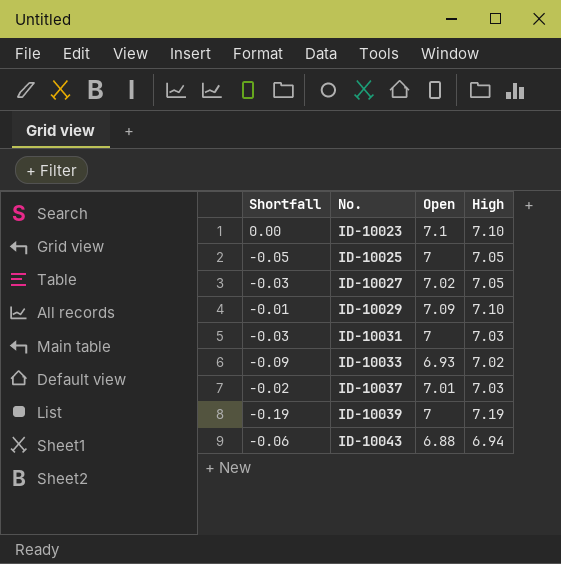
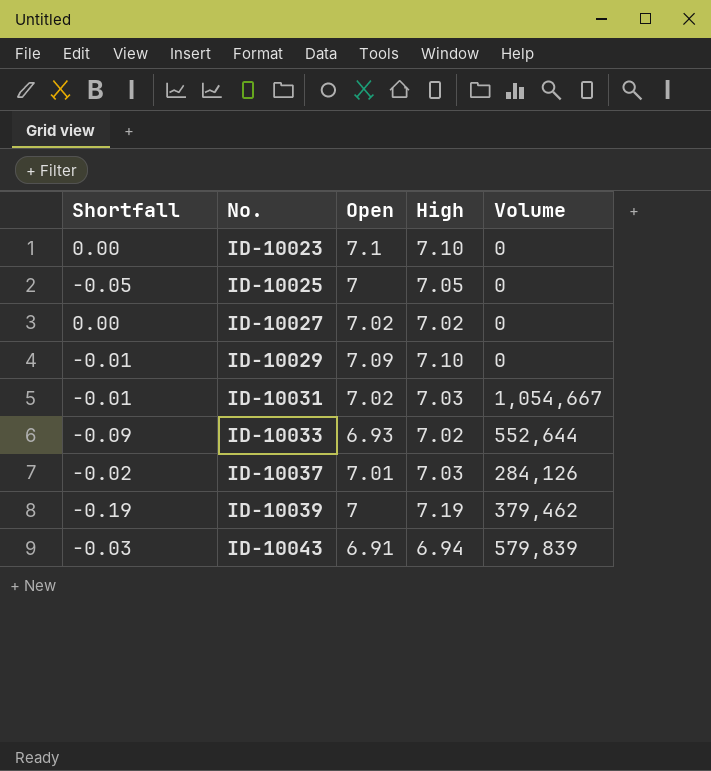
column Volume | position: none -> 5
ID-10027 | Shortfall: -0.03 -> 0.00
ID-10027 | High: 7.05 -> 7.02
ID-10031 | Shortfall: -0.03 -> -0.01
ID-10031 | Open: 7 -> 7.02
ID-10043 | Shortfall: -0.06 -> -0.03
ID-10043 | Open: 6.88 -> 6.91

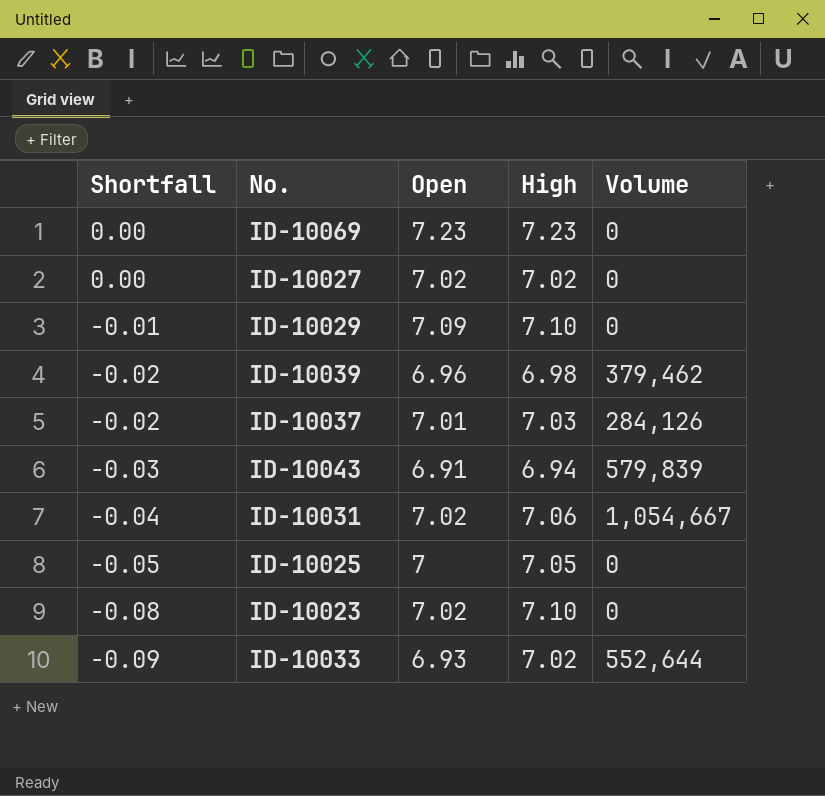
row order: No. ascending -> Shortfall descending
row ID-10069: none -> 0.00 | 7.23 | 7.23 | 0
ID-10039 | Shortfall: -0.19 -> -0.02
ID-10039 | Open: 7 -> 6.96
ID-10039 | High: 7.19 -> 6.98
ID-10031 | Shortfall: -0.01 -> -0.04
ID-10031 | High: 7.03 -> 7.06
ID-10023 | Shortfall: 0.00 -> -0.08
ID-10023 | Open: 7.1 -> 7.02

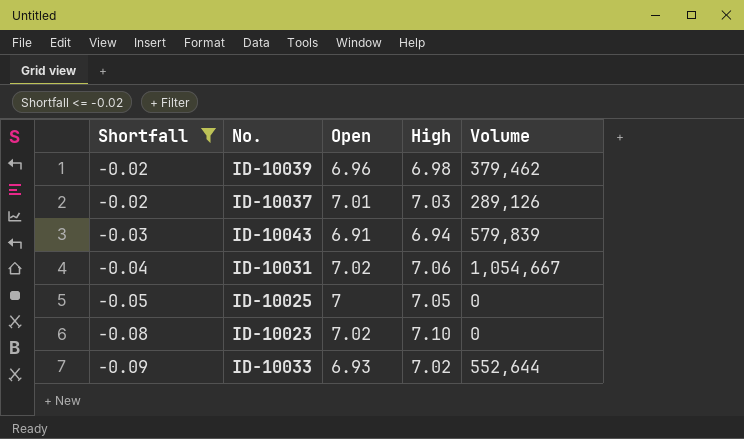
filter: none -> Shortfall <= -0.02
ID-10037 | Volume: 284,126 -> 289,126

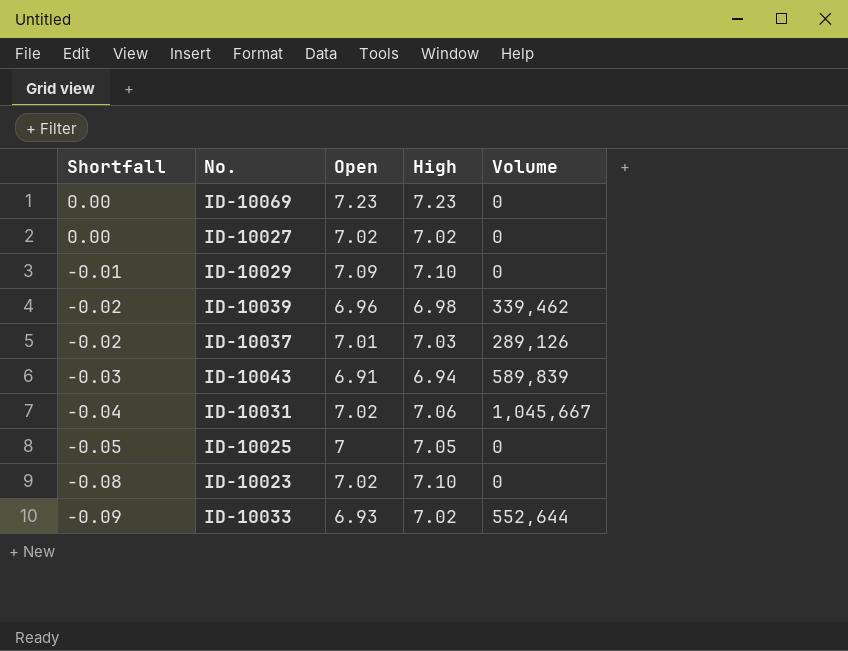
filter: Shortfall <= -0.02 -> none
ID-10039 | Volume: 379,462 -> 339,462
ID-10043 | Volume: 579,839 -> 589,839
ID-10031 | Volume: 1,054,667 -> 1,045,667

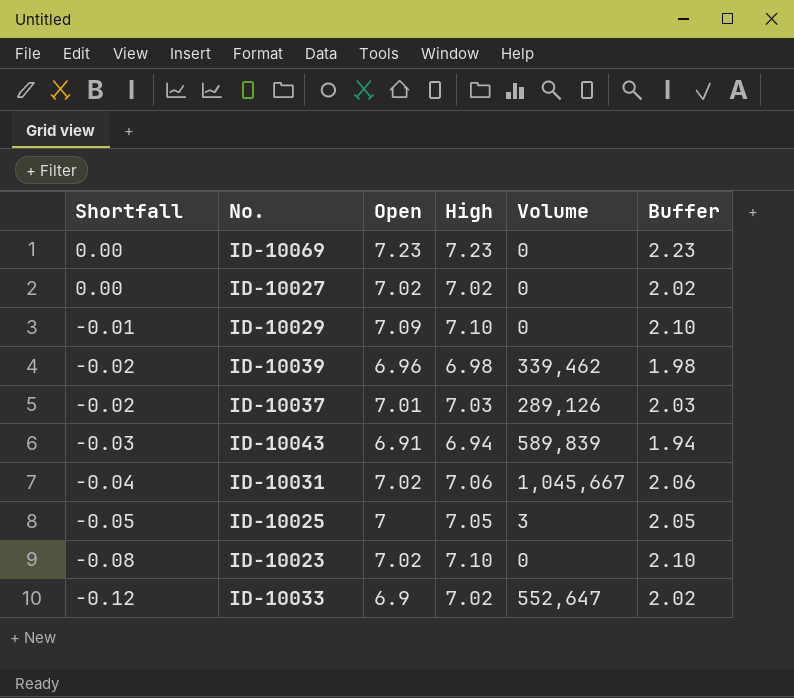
column Buffer | formula: none -> [High] - 5
ID-10025 | Volume: 0 -> 3
ID-10033 | Shortfall: -0.09 -> -0.12
ID-10033 | Open: 6.93 -> 6.9
ID-10033 | Volume: 552,644 -> 552,647

